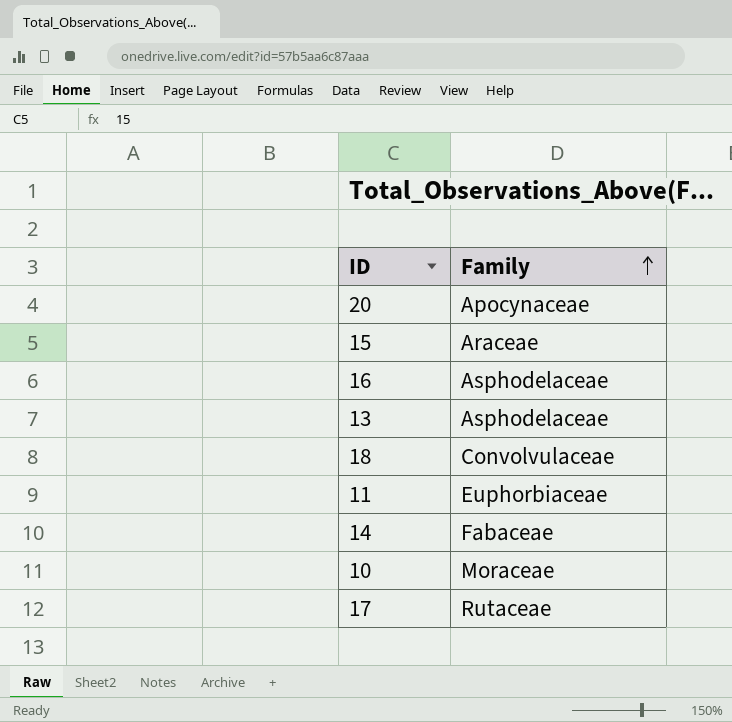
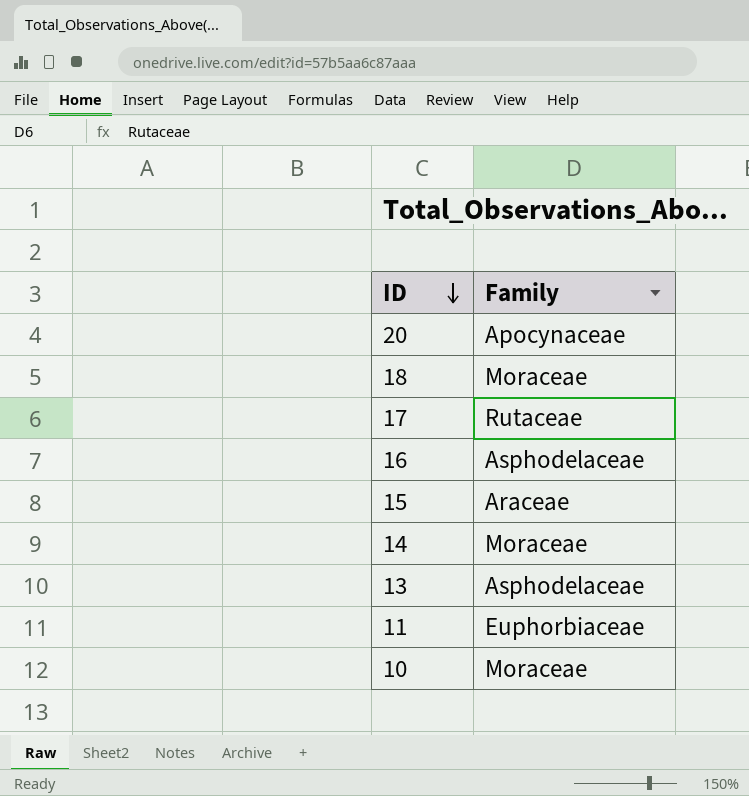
row order: Family ascending -> ID descending
18 | Family: Convolvulaceae -> Moraceae
14 | Family: Fabaceae -> Moraceae

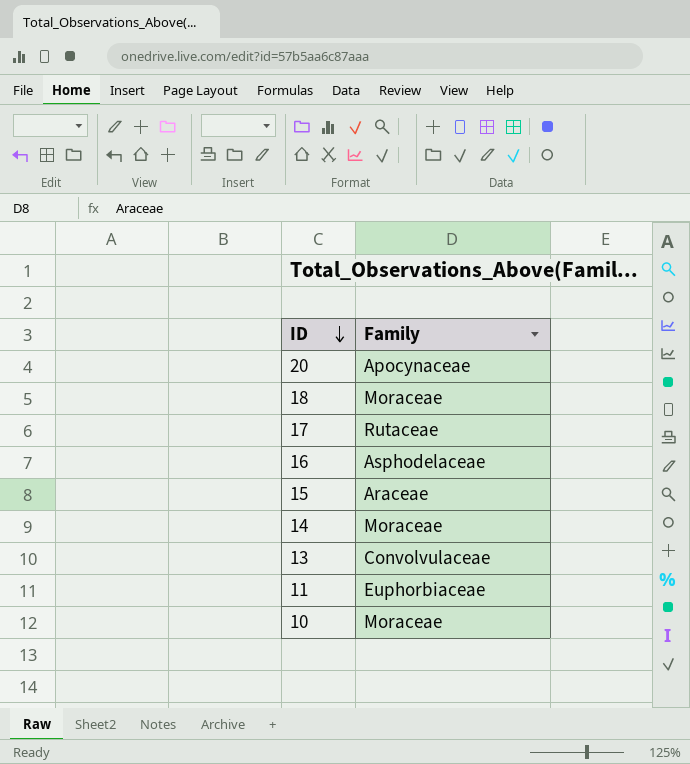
13 | Family: Asphodelaceae -> Convolvulaceae

